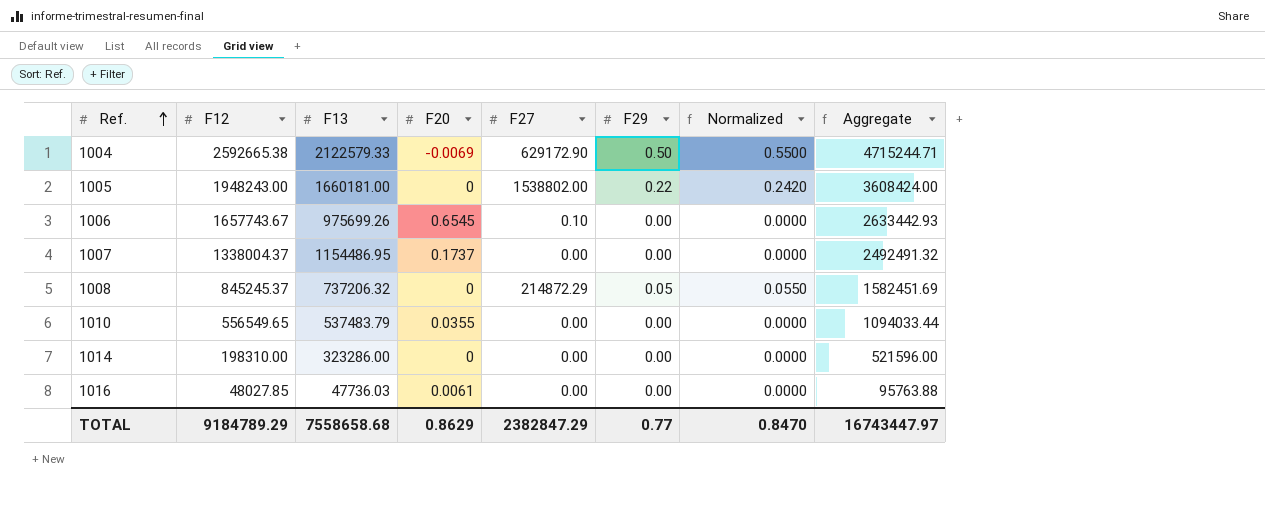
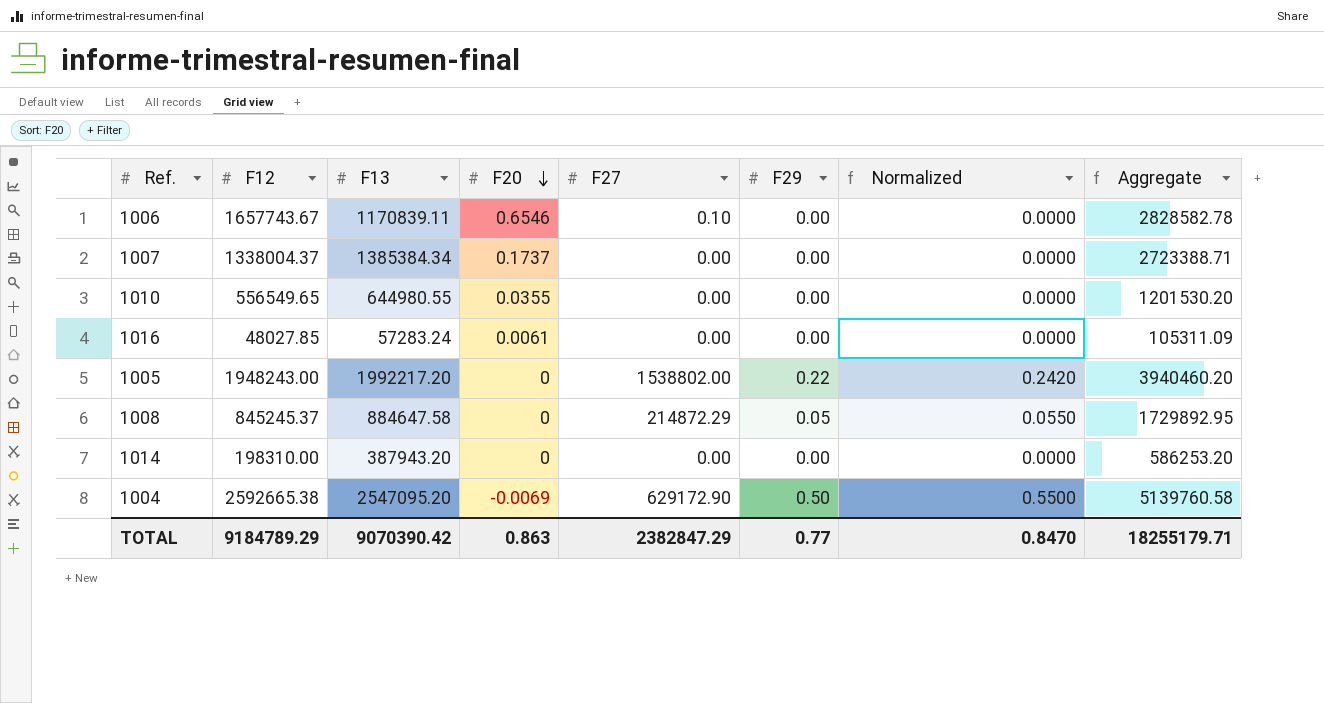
row order: Ref. ascending -> F20 descending
1006 | F13: 975699.26 -> 1170839.11
1006 | F20: 0.6545 -> 0.6546
1006 | Aggregate: 2633442.93 -> 2828582.78
1007 | F13: 1154486.95 -> 1385384.34
1007 | Aggregate: 2492491.32 -> 2723388.71
1010 | F13: 537483.79 -> 644980.55
1010 | Aggregate: 1094033.44 -> 1201530.20
1016 | F13: 47736.03 -> 57283.24
1016 | Aggregate: 95763.88 -> 105311.09
1005 | F13: 1660181.00 -> 1992217.20
1005 | Aggregate: 3608424.00 -> 3940460.20
1008 | F13: 737206.32 -> 884647.58
1008 | Aggregate: 1582451.69 -> 1729892.95
1014 | F13: 323286.00 -> 387943.20
1014 | Aggregate: 521596.00 -> 586253.20
1004 | F13: 2122579.33 -> 2547095.20
1004 | Aggregate: 4715244.71 -> 5139760.58
TOTAL | F13: 7558658.68 -> 9070390.42
TOTAL | F20: 0.8629 -> 0.863
TOTAL | Aggregate: 16743447.97 -> 18255179.71

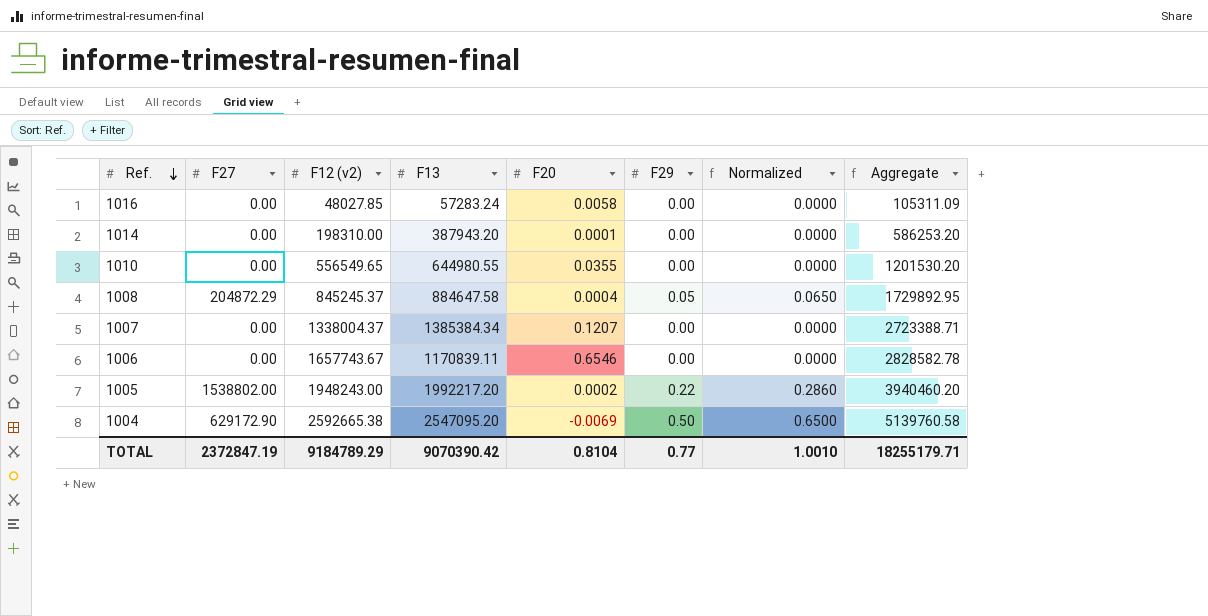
row order: F20 descending -> Ref. descending
column F27 | position: 5 -> 2
column name: F12 -> F12 (v2)
column Normalized | formula: [F29] * 1.1 -> [F29] * 1.3
1016 | F20: 0.0061 -> 0.0058
1014 | F20: 0 -> 0.0001
1008 | F27: 214872.29 -> 204872.29
1008 | F20: 0 -> 0.0004
1007 | F20: 0.1737 -> 0.1207
1006 | F27: 0.10 -> 0.00
1005 | F20: 0 -> 0.0002
TOTAL | F27: 2382847.29 -> 2372847.19
TOTAL | F20: 0.863 -> 0.8104
TOTAL | Normalized: 0.8470 -> 1.0010

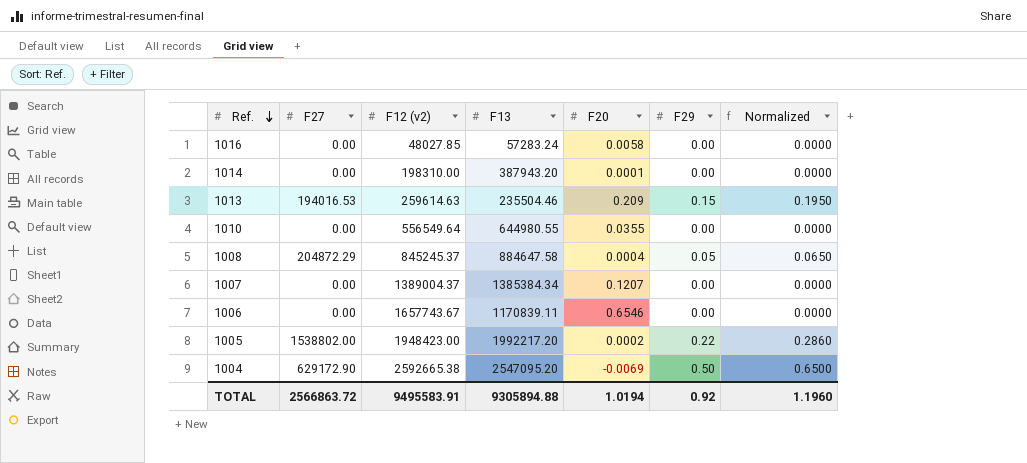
column Aggregate | formula: [F12 (v2)] + [F13] -> none
row 1013: none -> 194016.53 | 259614.63 | 235504.46 | 0.209 | 0.15 | 0.1950
1010 | F12 (v2): 556549.65 -> 556549.64
1007 | F12 (v2): 1338004.37 -> 1389004.37
1005 | F12 (v2): 1948243.00 -> 1948423.00
TOTAL | F27: 2372847.19 -> 2566863.72
TOTAL | F12 (v2): 9184789.29 -> 9495583.91
TOTAL | F13: 9070390.42 -> 9305894.88
TOTAL | F20: 0.8104 -> 1.0194
TOTAL | F29: 0.77 -> 0.92
TOTAL | Normalized: 1.0010 -> 1.1960

